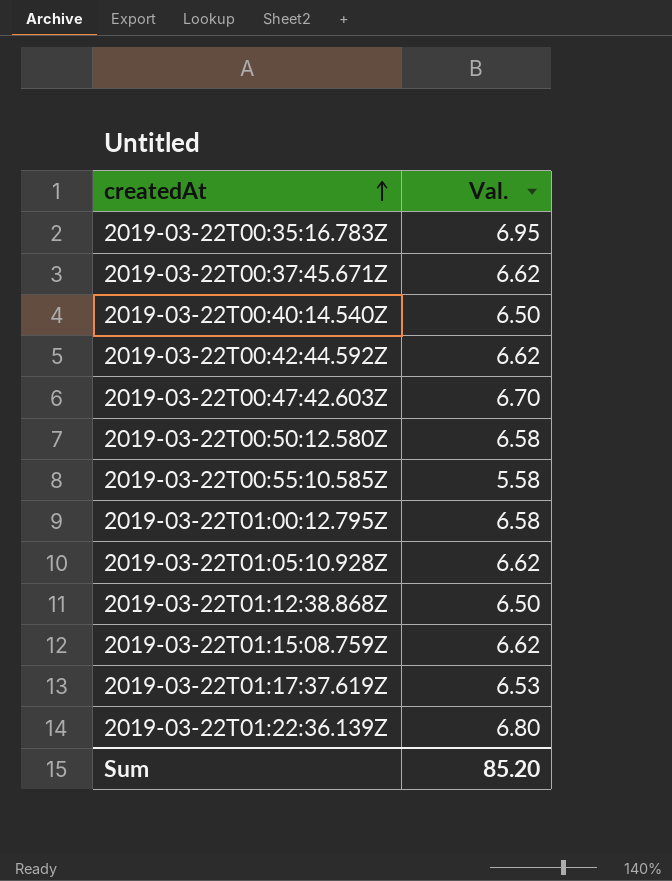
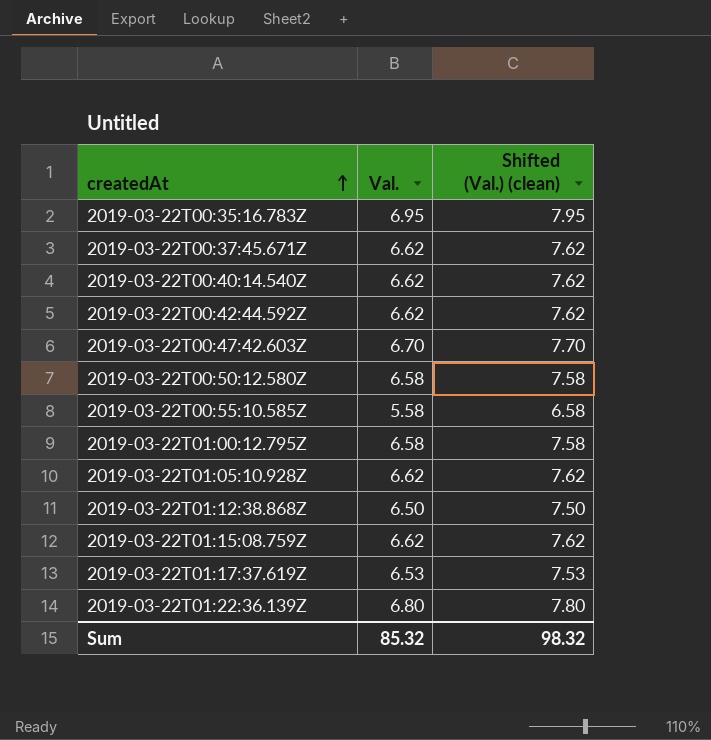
column Shifted (Val.) (clean) | formula: none -> [Val.] + 1
2019-03-22T00:40:14.540Z | Val.: 6.50 -> 6.62
Sum | Val.: 85.20 -> 85.32

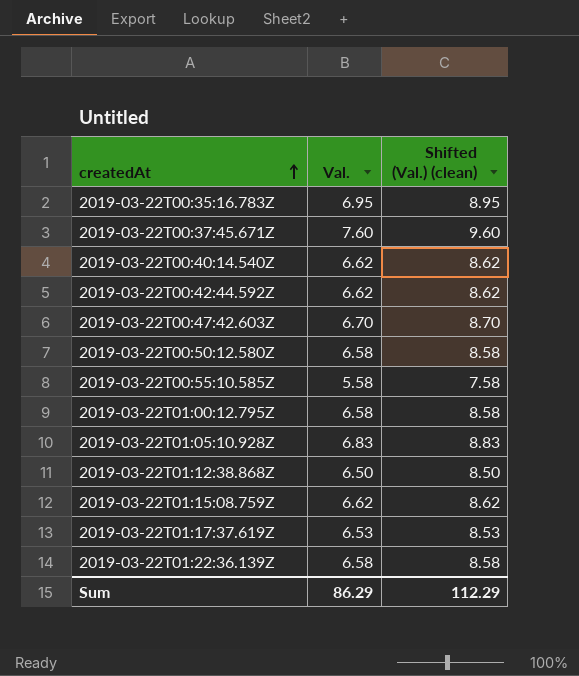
column Shifted (Val.) (clean) | formula: [Val.] + 1 -> [Val.] + 2
2019-03-22T00:37:45.671Z | Val.: 6.62 -> 7.60
2019-03-22T01:05:10.928Z | Val.: 6.62 -> 6.83
2019-03-22T01:22:36.139Z | Val.: 6.80 -> 6.58
Sum | Val.: 85.32 -> 86.29
Sum | Shifted (Val.) (clean): 98.32 -> 112.29

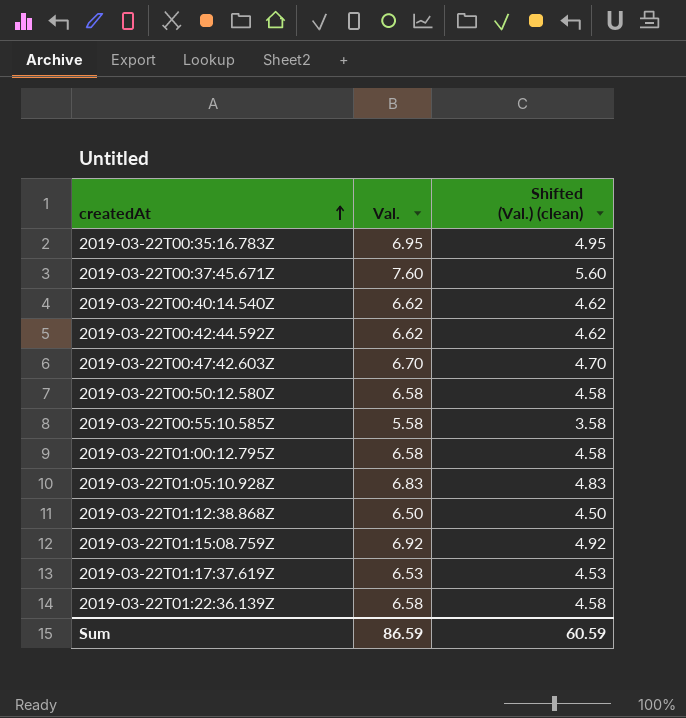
column Shifted (Val.) (clean) | formula: [Val.] + 2 -> [Val.] - 2
2019-03-22T01:15:08.759Z | Val.: 6.62 -> 6.92
Sum | Val.: 86.29 -> 86.59
Sum | Shifted (Val.) (clean): 112.29 -> 60.59

